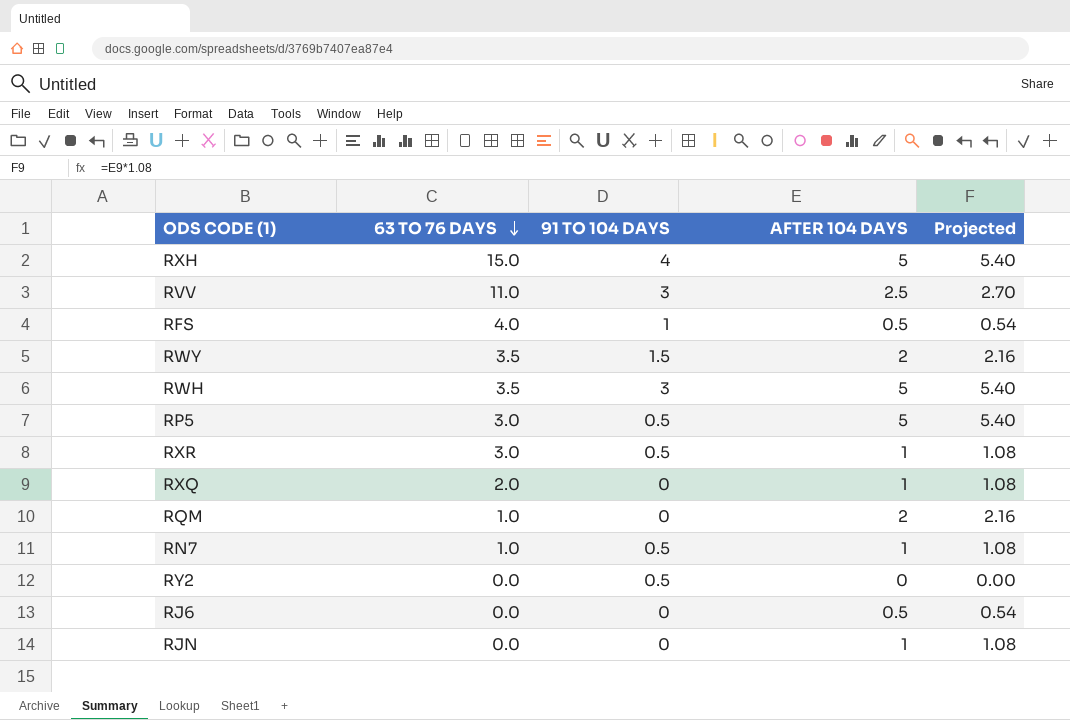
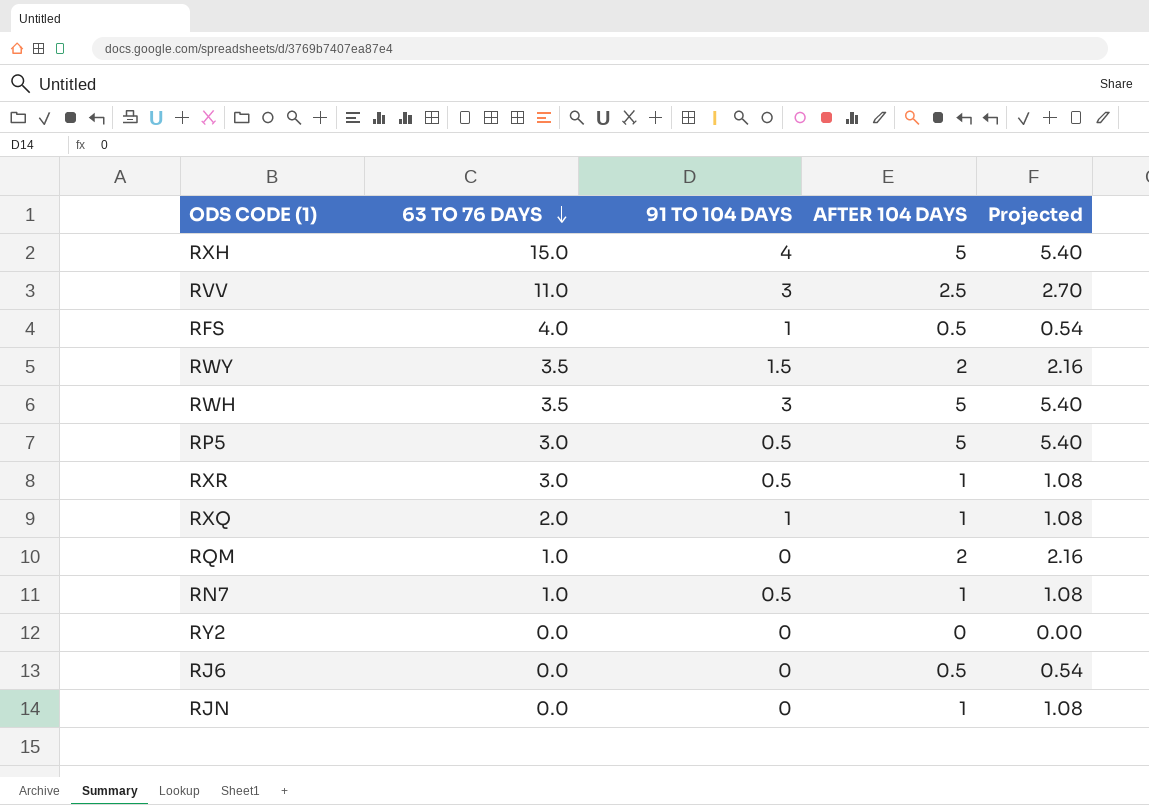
RXQ | 91 TO 104 DAYS: 0 -> 1
RY2 | 91 TO 104 DAYS: 0.5 -> 0

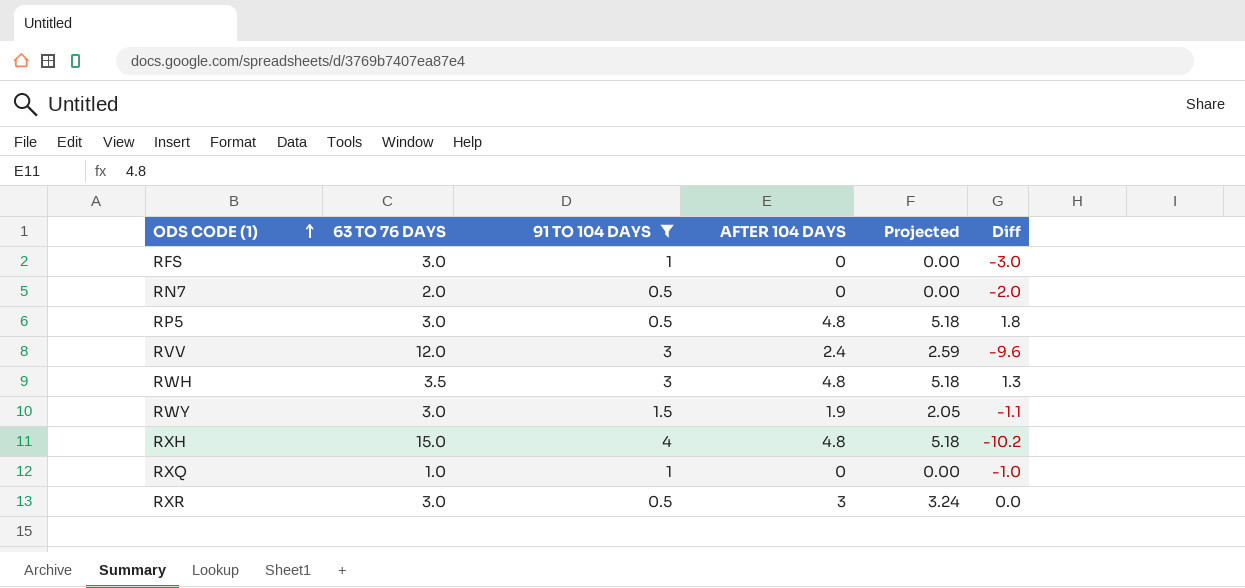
filter: none -> 91 TO 104 DAYS != 0
row order: 63 TO 76 DAYS descending -> ODS CODE (1) ascending
column Diff | formula: none -> [AFTER 104 DAYS] - [63 TO 76 DAYS]
RFS | 63 TO 76 DAYS: 4.0 -> 3.0
RFS | AFTER 104 DAYS: 0.5 -> 0
RFS | Projected: 0.54 -> 0.00
RN7 | 63 TO 76 DAYS: 1.0 -> 2.0
RN7 | AFTER 104 DAYS: 1 -> 0
RN7 | Projected: 1.08 -> 0.00
RP5 | AFTER 104 DAYS: 5 -> 4.8
RP5 | Projected: 5.40 -> 5.18
RVV | 63 TO 76 DAYS: 11.0 -> 12.0
RVV | AFTER 104 DAYS: 2.5 -> 2.4
RVV | Projected: 2.70 -> 2.59
RWH | AFTER 104 DAYS: 5 -> 4.8
RWH | Projected: 5.40 -> 5.18
RWY | 63 TO 76 DAYS: 3.5 -> 3.0
RWY | AFTER 104 DAYS: 2 -> 1.9
RWY | Projected: 2.16 -> 2.05
RXH | AFTER 104 DAYS: 5 -> 4.8
RXH | Projected: 5.40 -> 5.18
RXQ | 63 TO 76 DAYS: 2.0 -> 1.0
RXQ | AFTER 104 DAYS: 1 -> 0
RXQ | Projected: 1.08 -> 0.00
RXR | AFTER 104 DAYS: 1 -> 3
RXR | Projected: 1.08 -> 3.24

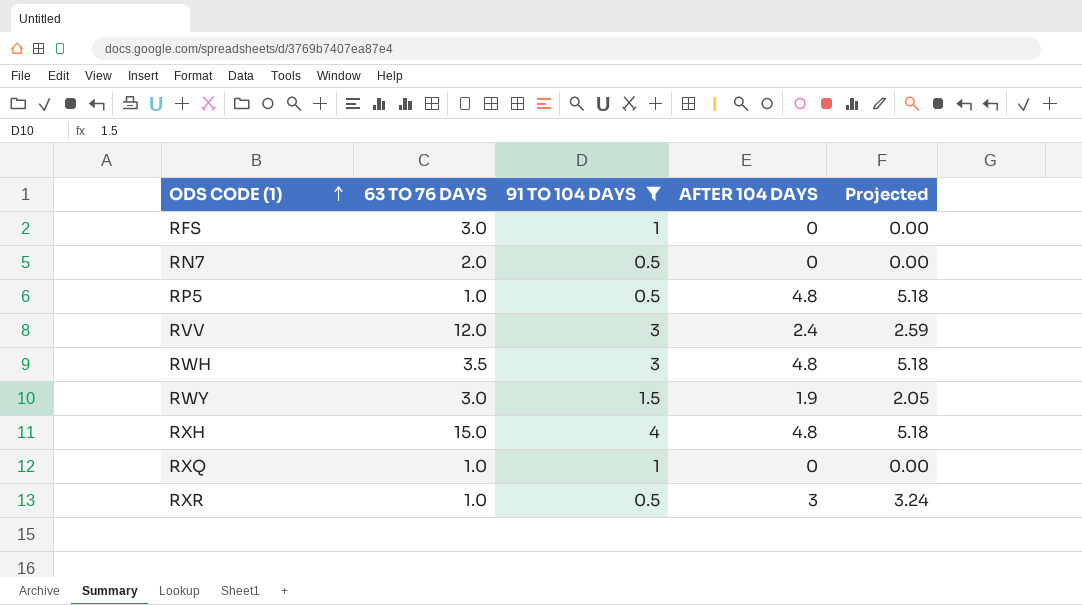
column Diff | formula: [AFTER 104 DAYS] - [63 TO 76 DAYS] -> none
RP5 | 63 TO 76 DAYS: 3.0 -> 1.0
RXR | 63 TO 76 DAYS: 3.0 -> 1.0

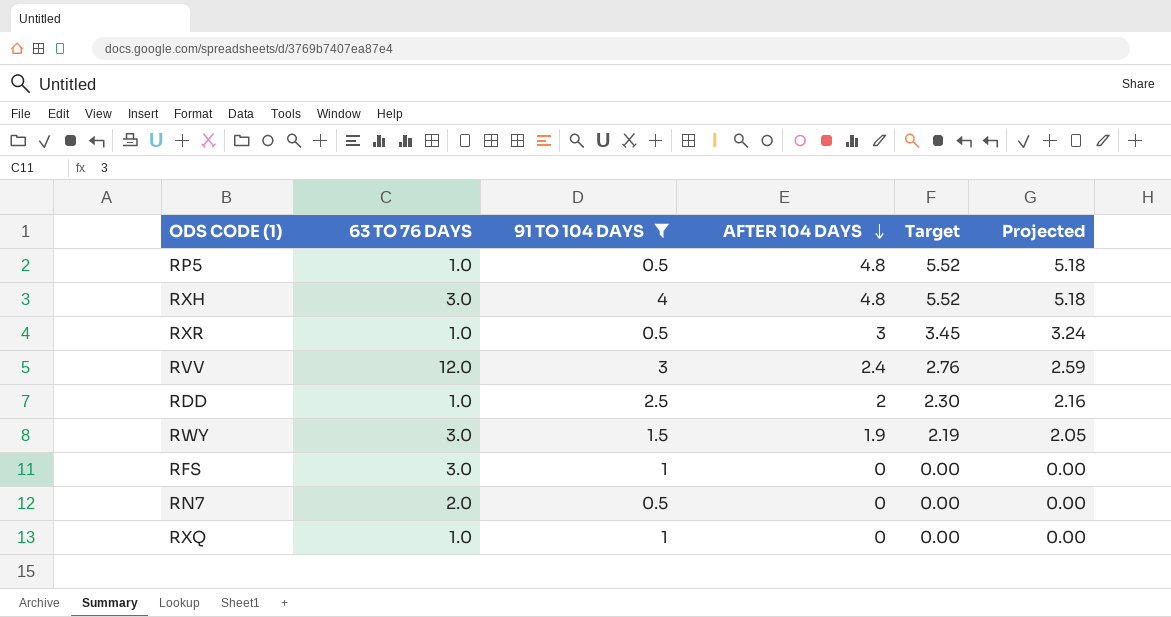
row order: ODS CODE (1) ascending -> AFTER 104 DAYS descending
column Target | formula: none -> [AFTER 104 DAYS] * 1.15
row RWH: 3.5 | 3 | 4.8 | 5.18 -> none
RXH | 63 TO 76 DAYS: 15.0 -> 3.0
row RDD: none -> 1.0 | 2.5 | 2 | 2.30 | 2.16

